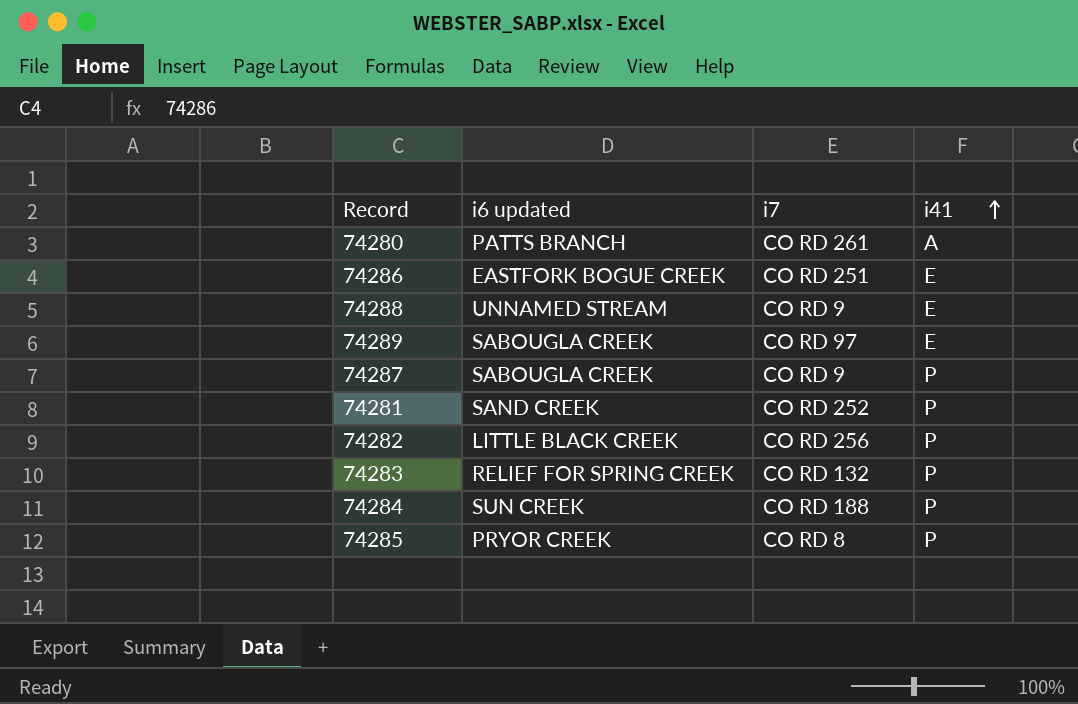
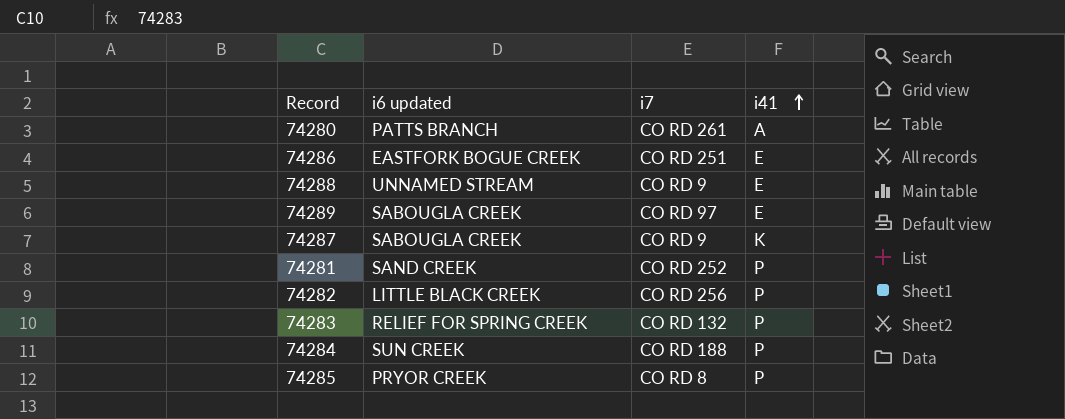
74287 | i41: P -> K

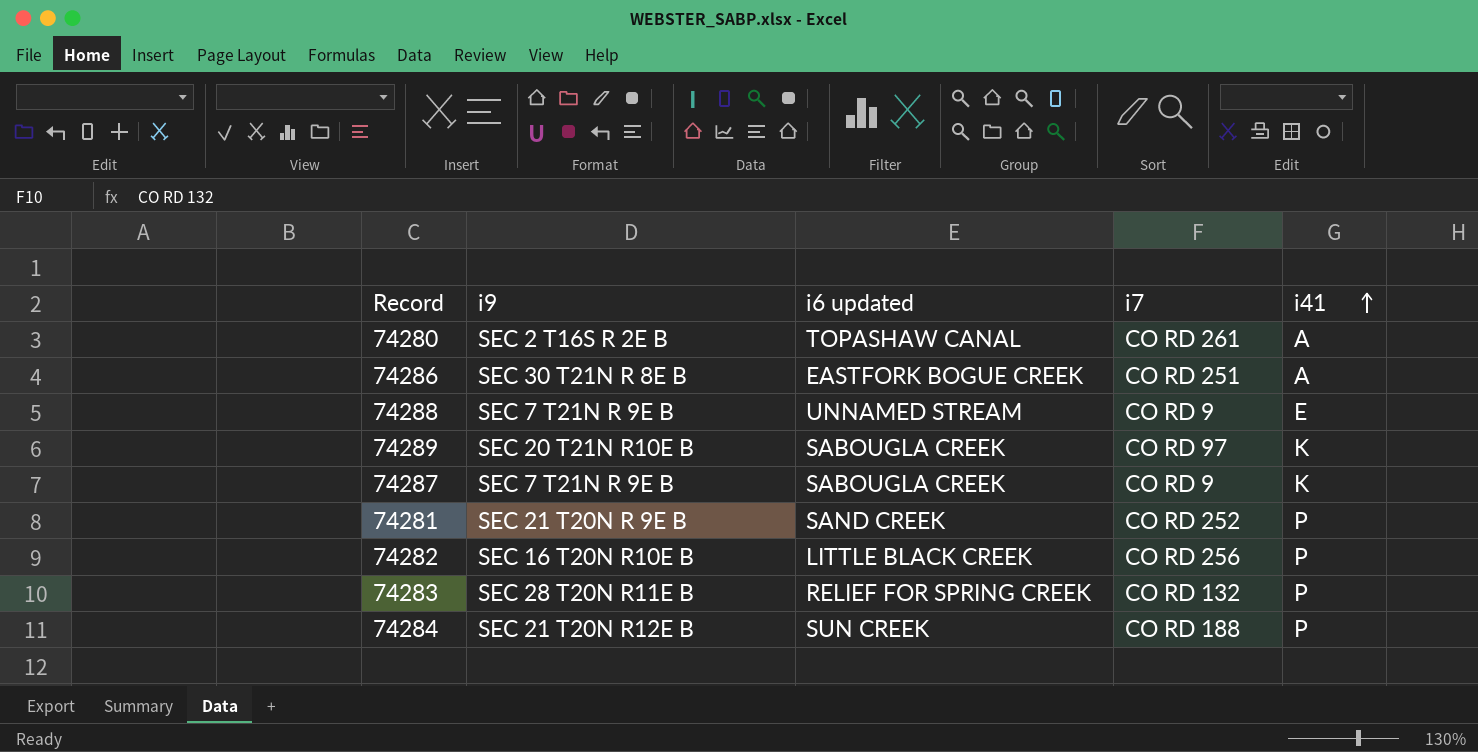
column i9 | position: none -> 2
row 74285: PRYOR CREEK | CO RD 8 | P -> none
74280 | i6 updated: PATTS BRANCH -> TOPASHAW CANAL
74286 | i41: E -> A
74289 | i41: E -> K

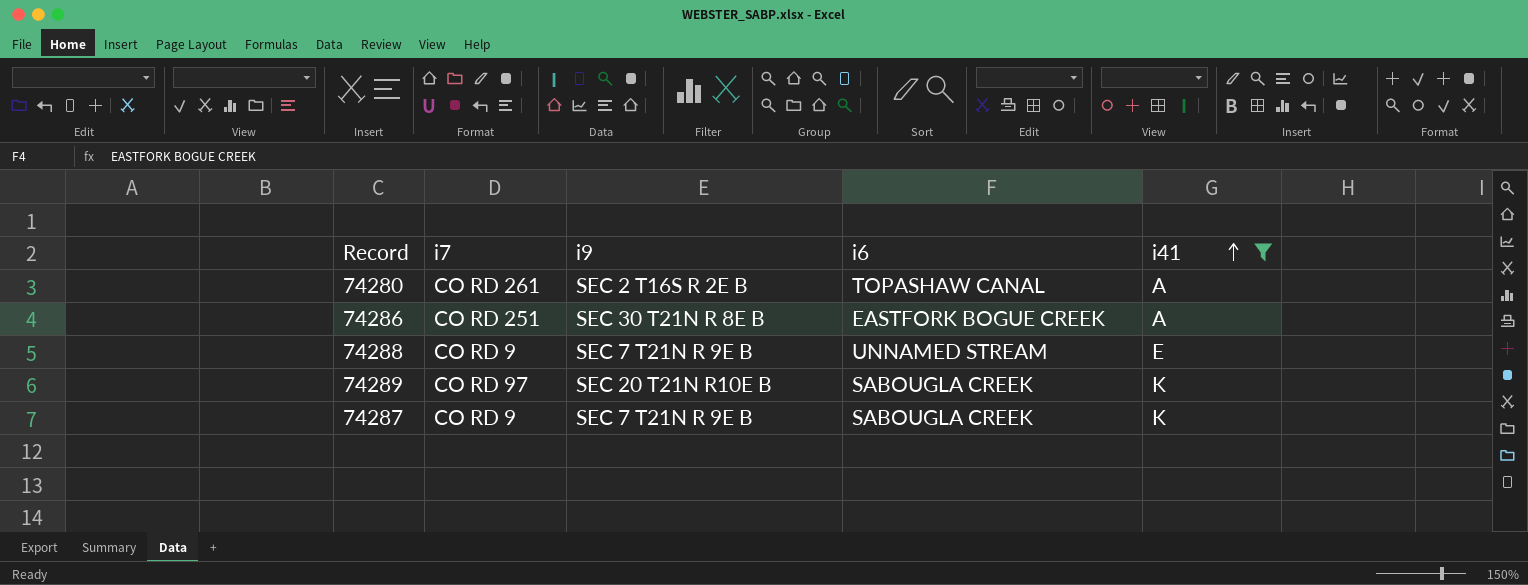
filter: none -> i41 != P
column i7 | position: 4 -> 2
column name: i6 updated -> i6

